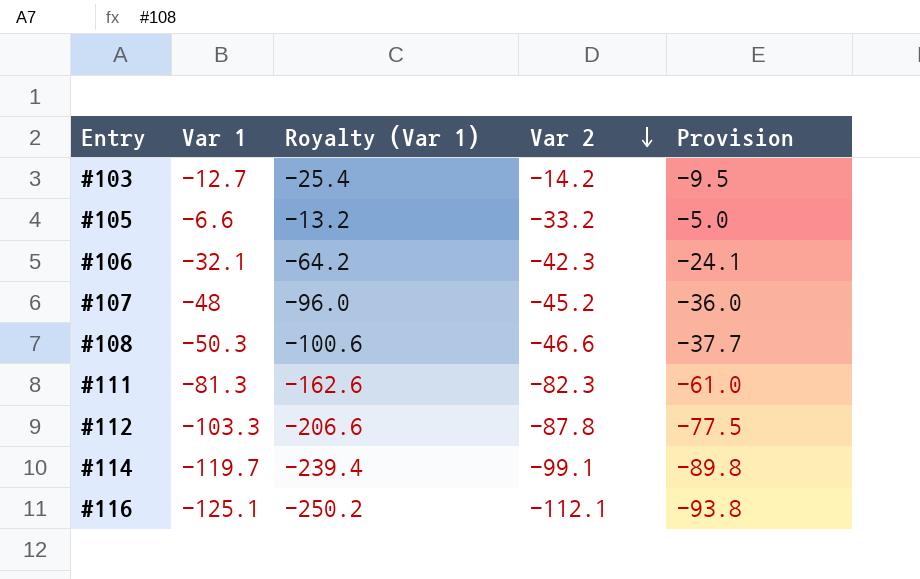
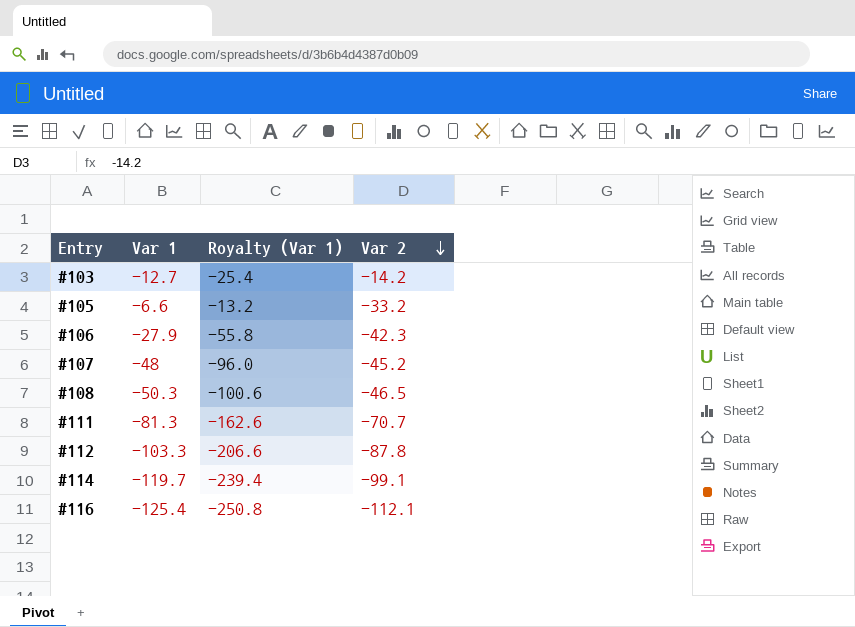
column Provision | formula: [Var 1] * 0.75 -> none
#106 | Var 1: -32.1 -> -27.9
#106 | Royalty (Var 1): -64.2 -> -55.8
#108 | Var 2: -46.6 -> -46.5
#111 | Var 2: -82.3 -> -70.7
#116 | Var 1: -125.1 -> -125.4
#116 | Royalty (Var 1): -250.2 -> -250.8

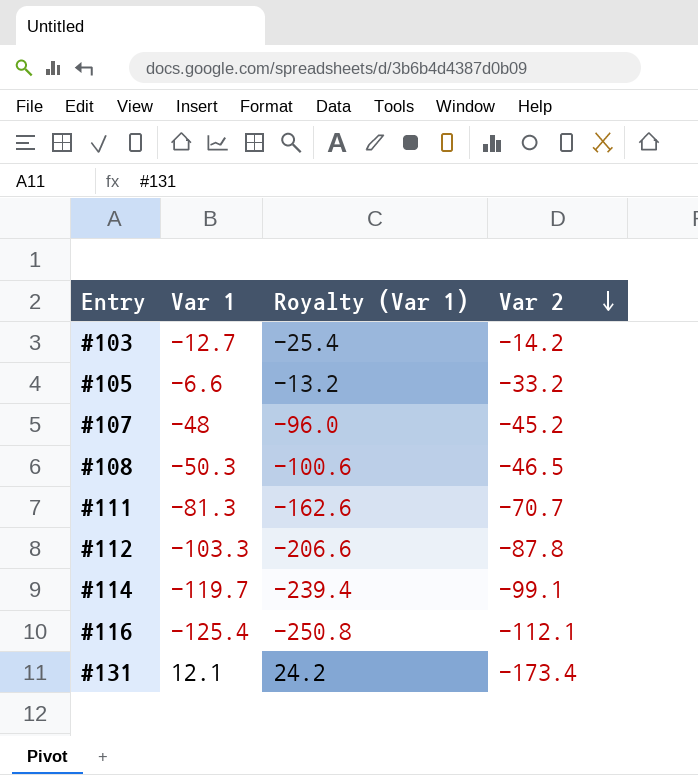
row #106: -27.9 | -55.8 | -42.3 -> none
row #131: none -> 12.1 | 24.2 | -173.4

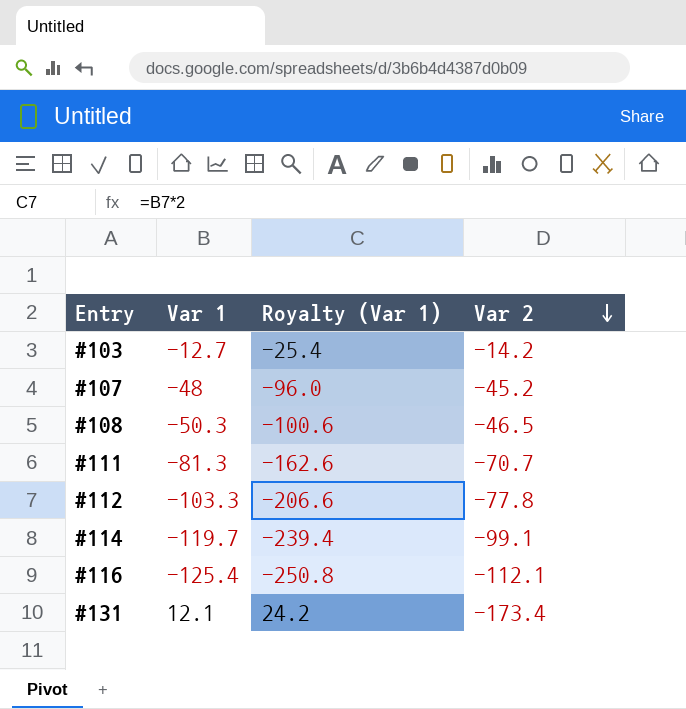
row #105: -6.6 | -13.2 | -33.2 -> none
#112 | Var 2: -87.8 -> -77.8

